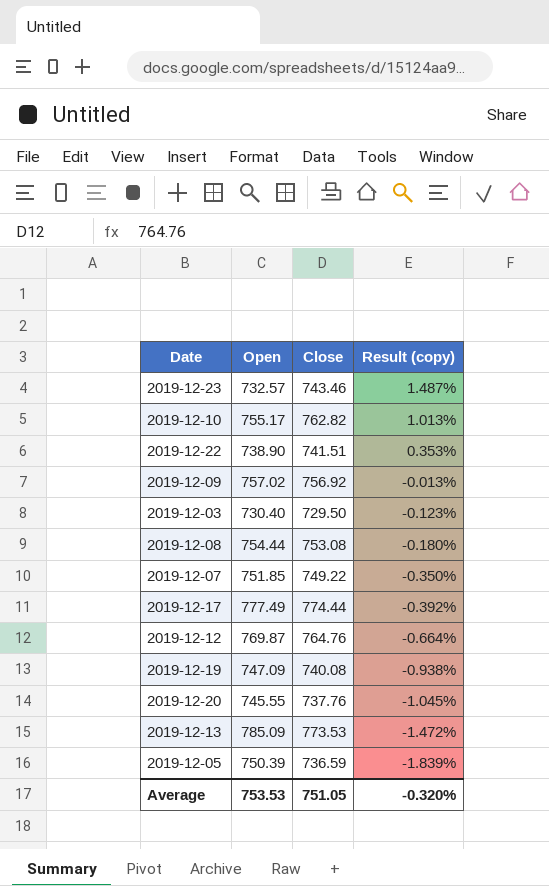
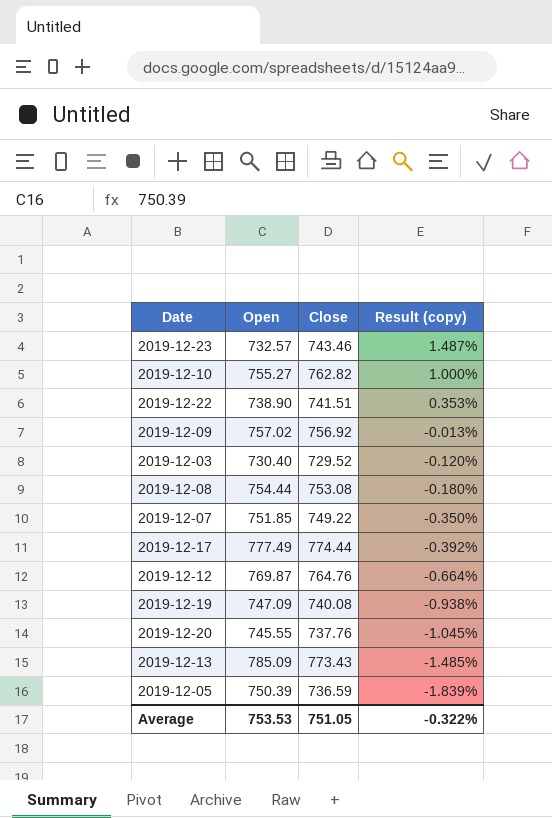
2019-12-10 | Open: 755.17 -> 755.27
2019-12-10 | Result (copy): 1.013% -> 1.000%
2019-12-03 | Close: 729.50 -> 729.52
2019-12-03 | Result (copy): -0.123% -> -0.120%
2019-12-13 | Close: 773.53 -> 773.43
2019-12-13 | Result (copy): -1.472% -> -1.485%
Average | Result (copy): -0.320% -> -0.322%

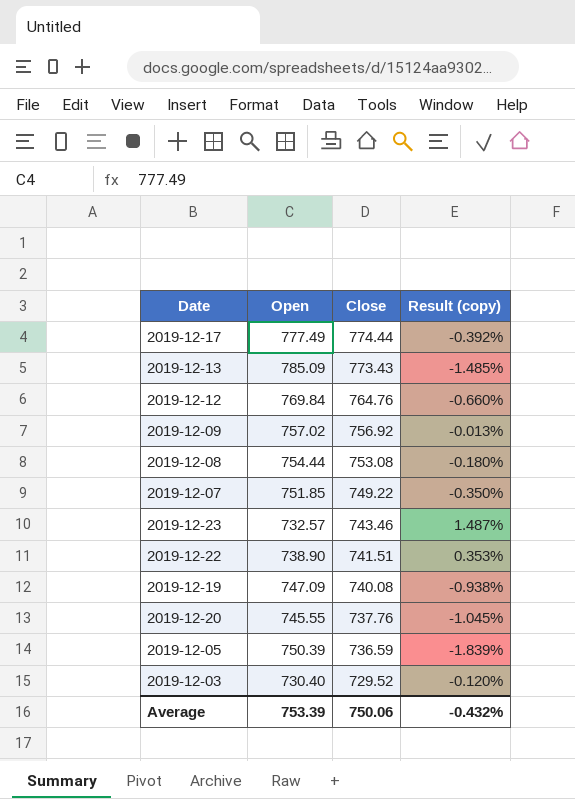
row order: Result (copy) descending -> Close descending
row 2019-12-10: 755.27 | 762.82 | 1.000% -> none
2019-12-12 | Open: 769.87 -> 769.84
2019-12-12 | Result (copy): -0.664% -> -0.660%
Average | Open: 753.53 -> 753.39
Average | Close: 751.05 -> 750.06
Average | Result (copy): -0.322% -> -0.432%

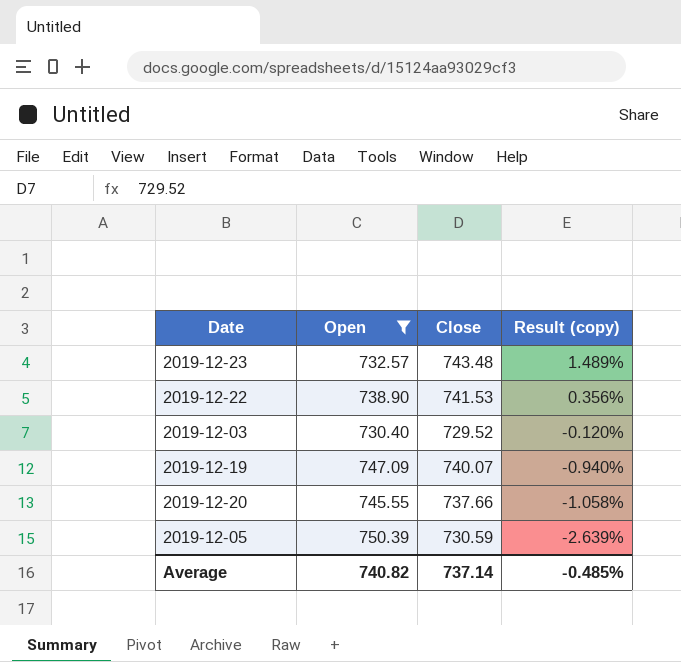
filter: none -> Open <= 750.39
row order: Close descending -> Result (copy) descending
2019-12-23 | Close: 743.46 -> 743.48
2019-12-23 | Result (copy): 1.487% -> 1.489%
2019-12-22 | Close: 741.51 -> 741.53
2019-12-22 | Result (copy): 0.353% -> 0.356%
2019-12-19 | Close: 740.08 -> 740.07
2019-12-19 | Result (copy): -0.938% -> -0.940%
2019-12-20 | Close: 737.76 -> 737.66
2019-12-20 | Result (copy): -1.045% -> -1.058%
2019-12-05 | Close: 736.59 -> 730.59
2019-12-05 | Result (copy): -1.839% -> -2.639%
Average | Open: 753.39 -> 740.82
Average | Close: 750.06 -> 737.14
Average | Result (copy): -0.432% -> -0.485%

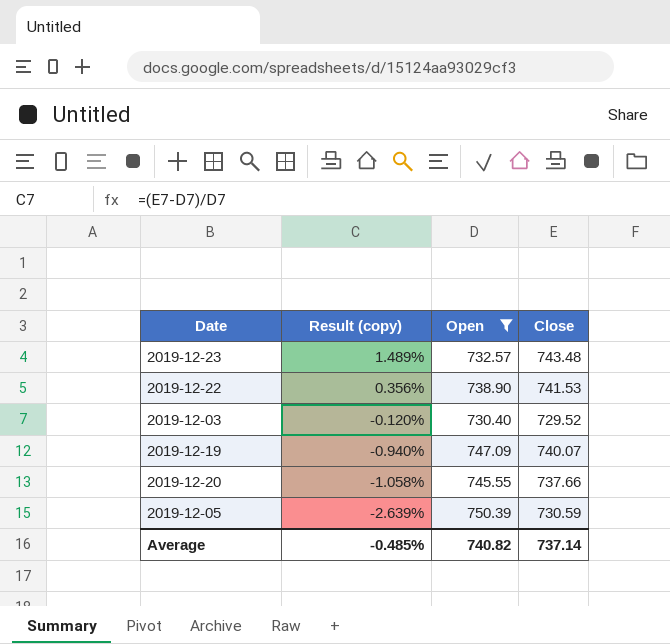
column Result (copy) | position: 4 -> 2

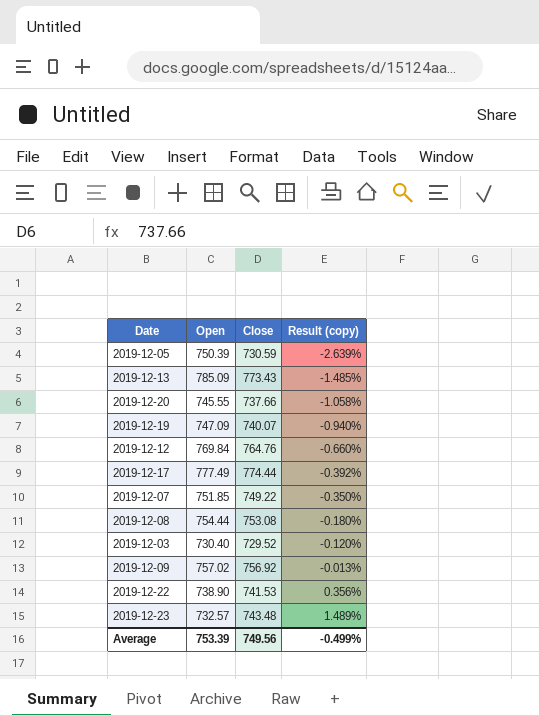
filter: Open <= 750.39 -> none
row order: Result (copy) descending -> Result (copy) ascending
column Result (copy) | position: 2 -> 4
Average | Open: 740.82 -> 753.39
Average | Close: 737.14 -> 749.56
Average | Result (copy): -0.485% -> -0.499%

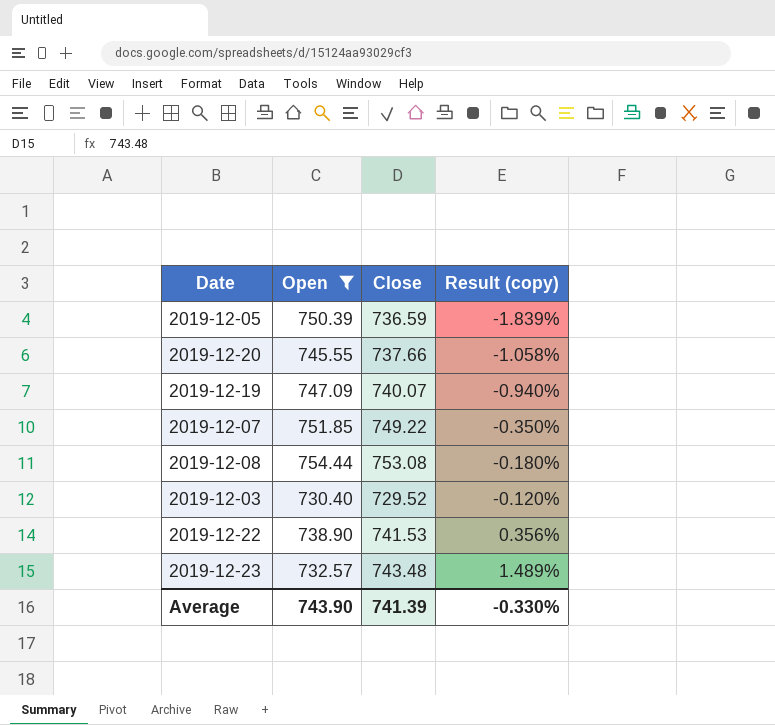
filter: none -> Open <= 754.44
2019-12-05 | Close: 730.59 -> 736.59
2019-12-05 | Result (copy): -2.639% -> -1.839%
Average | Open: 753.39 -> 743.90
Average | Close: 749.56 -> 741.39
Average | Result (copy): -0.499% -> -0.330%

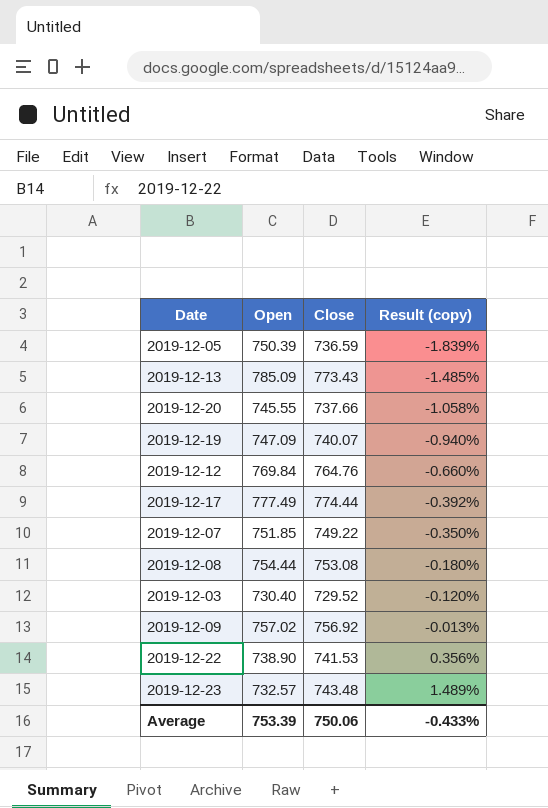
filter: Open <= 754.44 -> none
Average | Open: 743.90 -> 753.39
Average | Close: 741.39 -> 750.06
Average | Result (copy): -0.330% -> -0.433%

